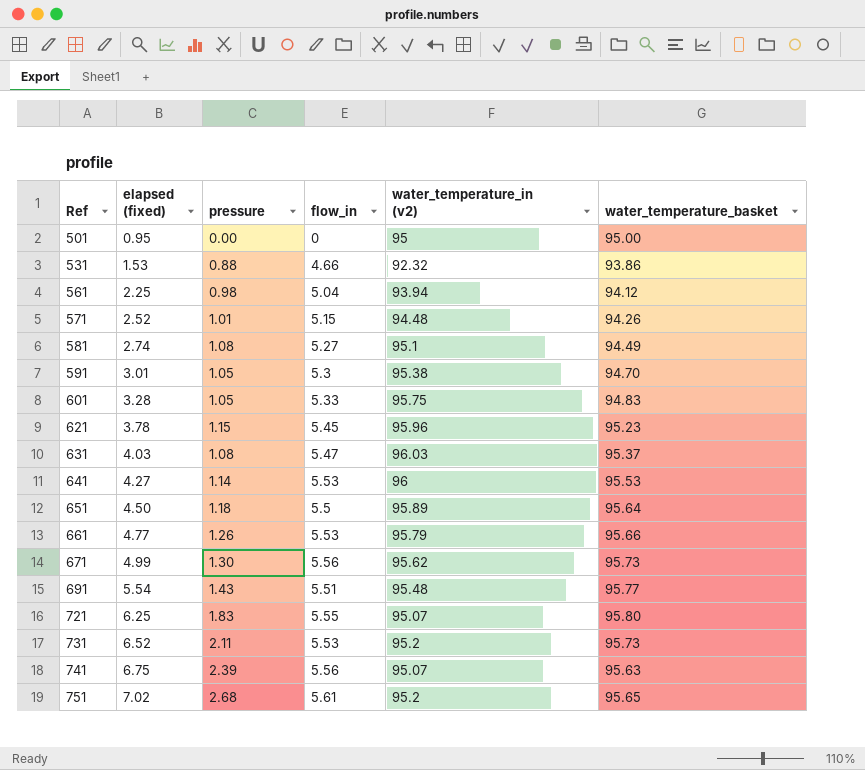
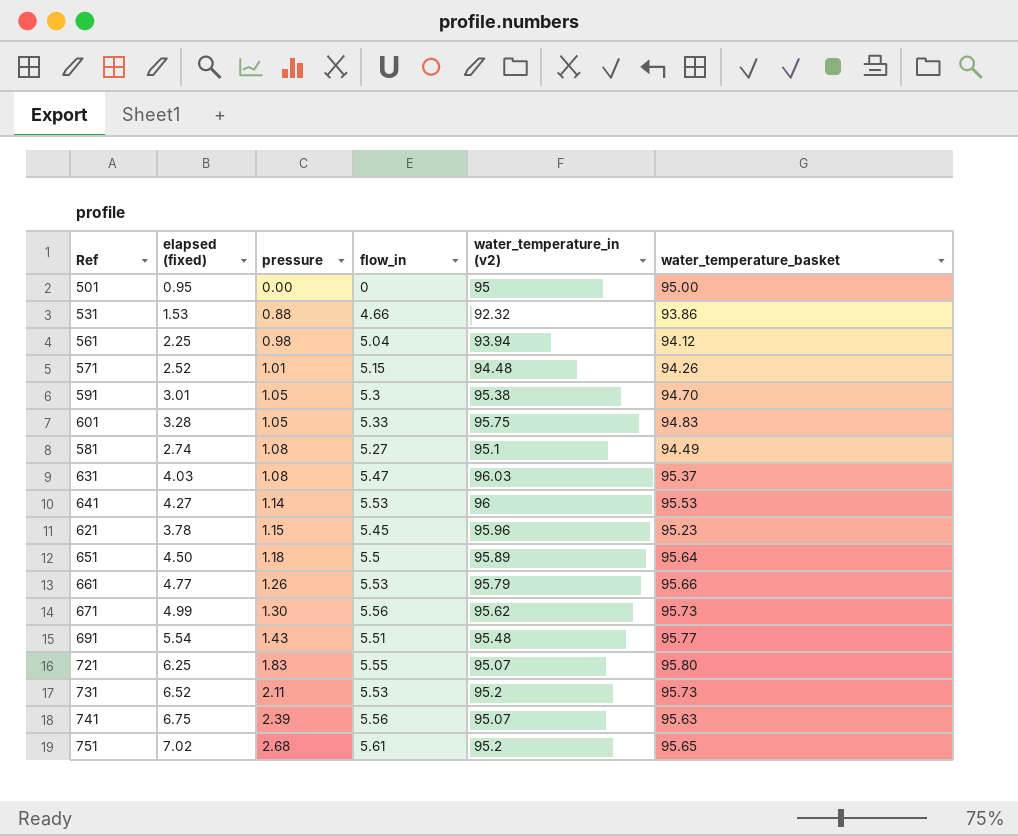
row order: Ref ascending -> pressure ascending

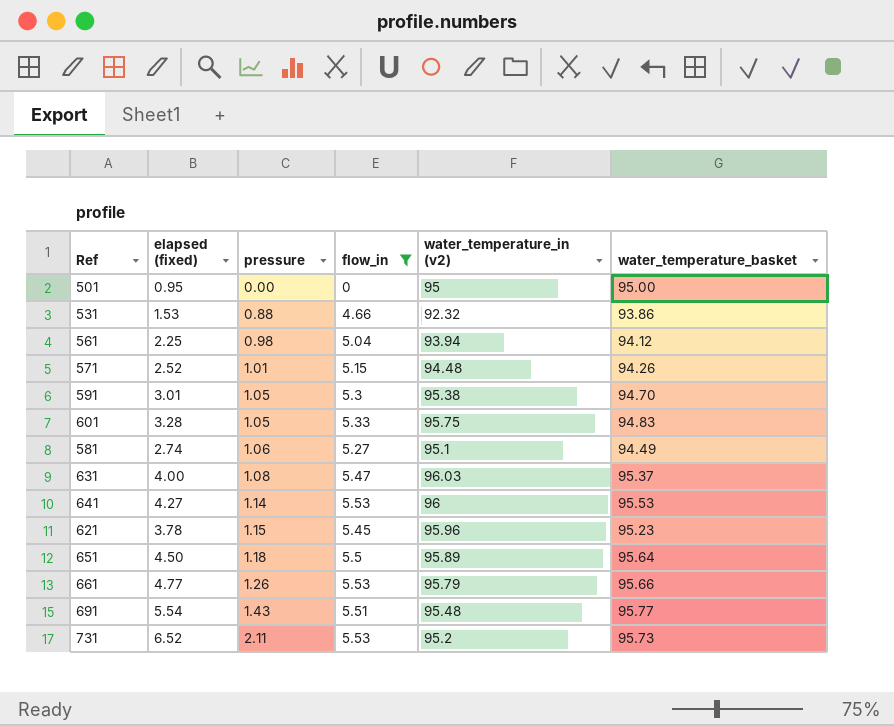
filter: none -> flow_in <= 5.53
581 | pressure: 1.08 -> 1.06
631 | elapsed (fixed): 4.03 -> 4.00

